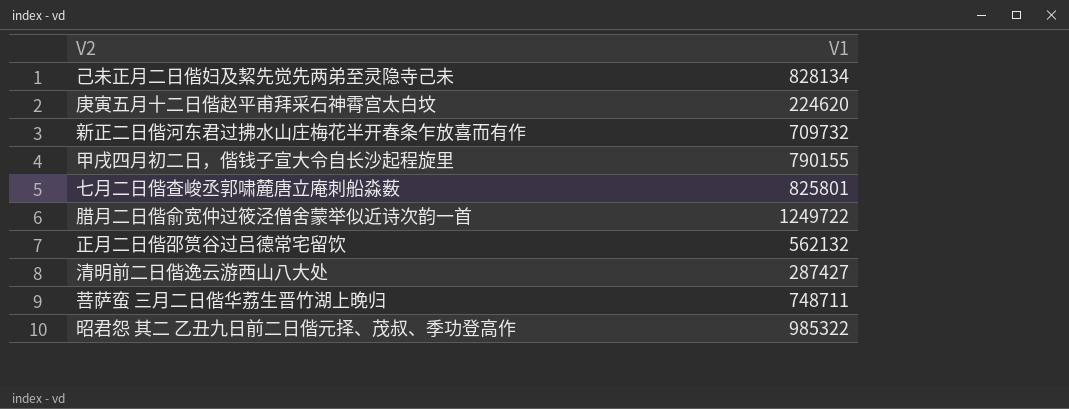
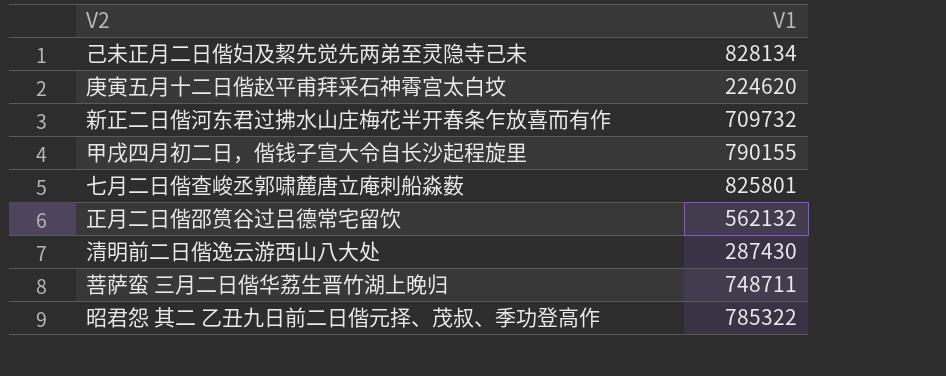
row 腊月二日偕俞宽仲过筱泾僧舍蒙举似近诗次韵一首: 1249722 -> none
清明前二日偕逸云游西山八大处 | V1: 287427 -> 287430
昭君怨 其二 乙丑九日前二日偕元择、茂叔、季功登高作 | V1: 985322 -> 785322

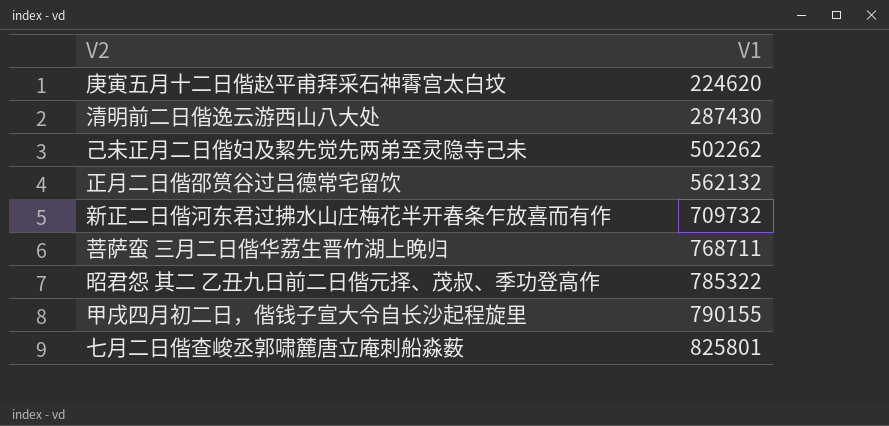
row order: none -> V1 ascending
己未正月二日偕妇及絜先觉先两弟至灵隐寺己未 | V1: 828134 -> 502262
菩萨蛮 三月二日偕华荔生晋竹湖上晚归 | V1: 748711 -> 768711

